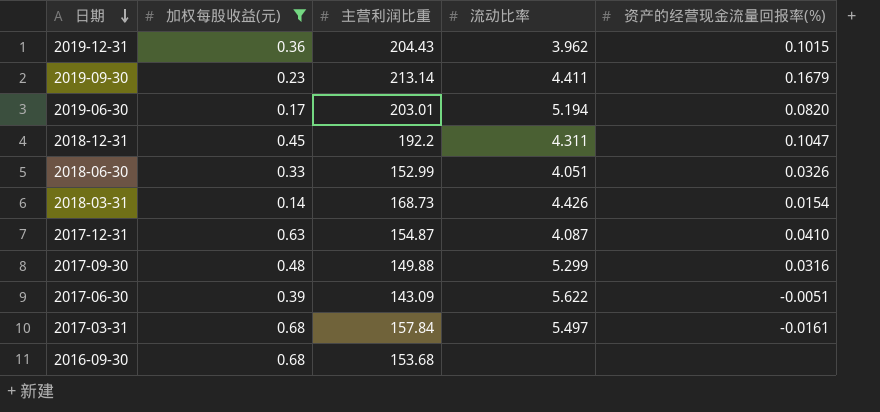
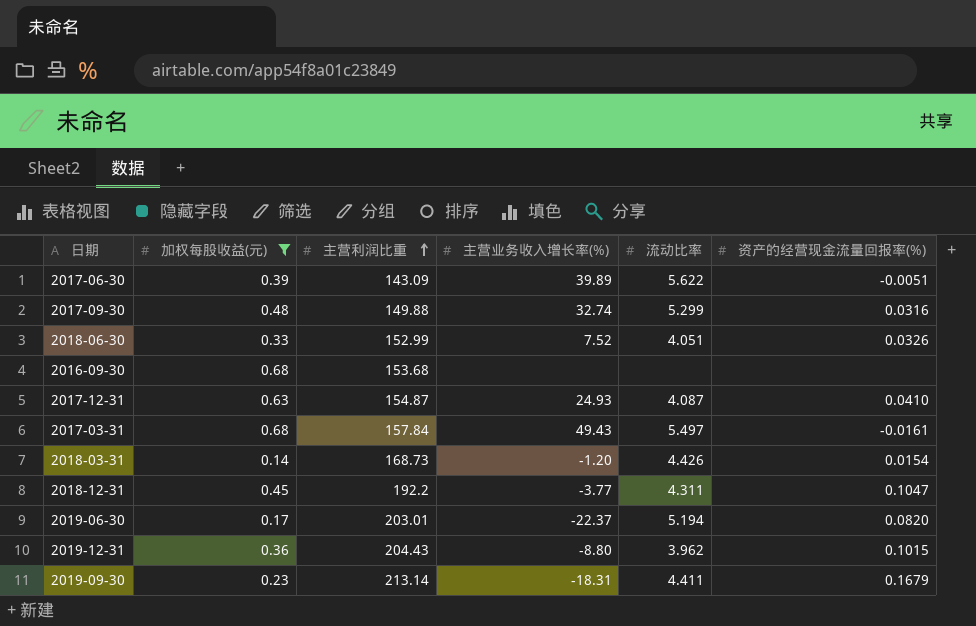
row order: 日期 descending -> 主营利润比重 ascending
column 主营业务收入增长率(%) | position: none -> 4

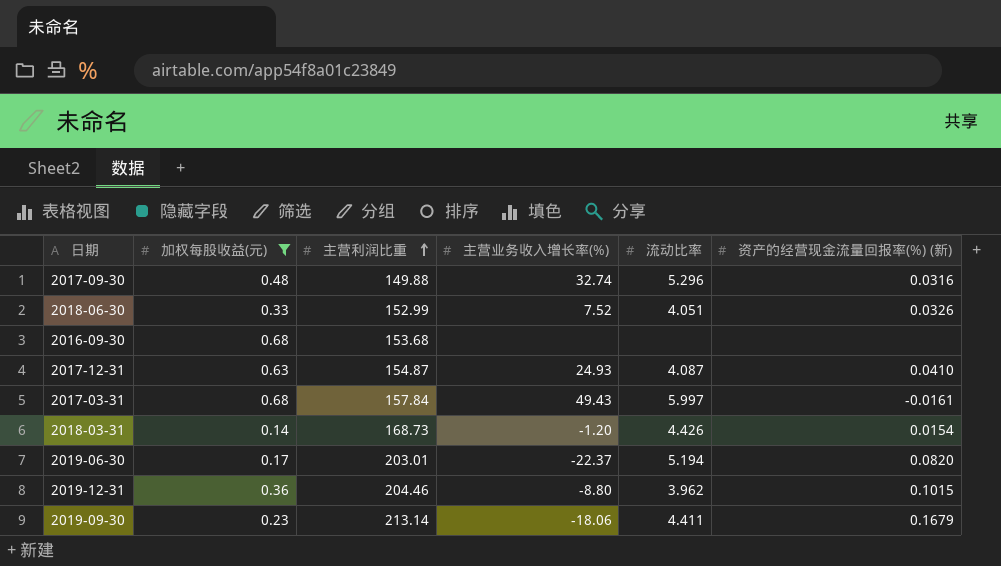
column name: 资产的经营现金流量回报率(%) -> 资产的经营现金流量回报率(%) (新)
row 2017-06-30: 0.39 | 143.09 | 39.89 | 5.622 | -0.0051 -> none
row 2018-12-31: 0.45 | 192.2 | -3.77 | 4.311 | 0.1047 -> none
2017-09-30 | 流动比率: 5.299 -> 5.296
2017-03-31 | 流动比率: 5.497 -> 5.997
2019-12-31 | 主营利润比重: 204.43 -> 204.46
2019-09-30 | 主营业务收入增长率(%): -18.31 -> -18.06

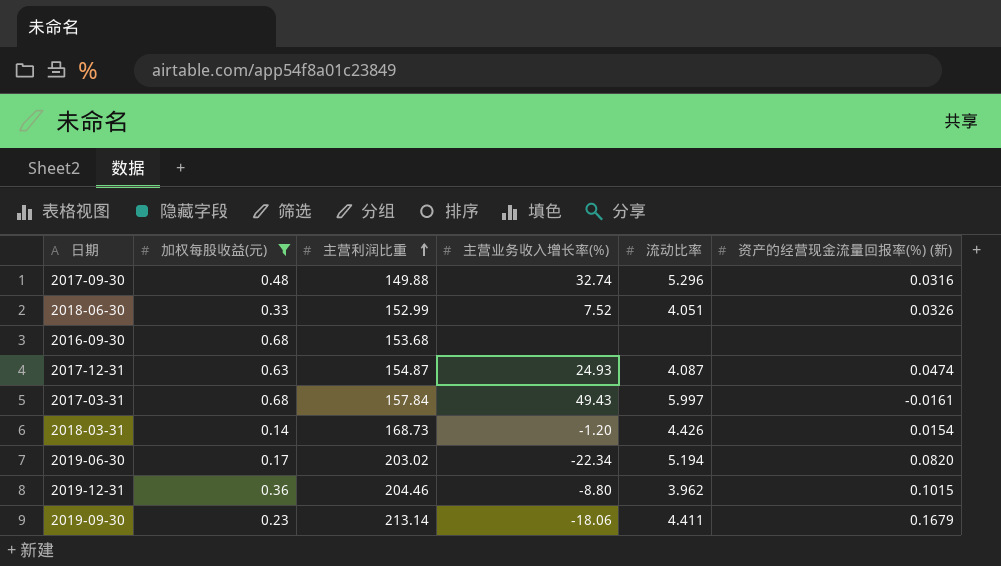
2017-12-31 | 资产的经营现金流量回报率(%) (新): 0.0410 -> 0.0474
2019-06-30 | 主营利润比重: 203.01 -> 203.02
2019-06-30 | 主营业务收入增长率(%): -22.37 -> -22.34

